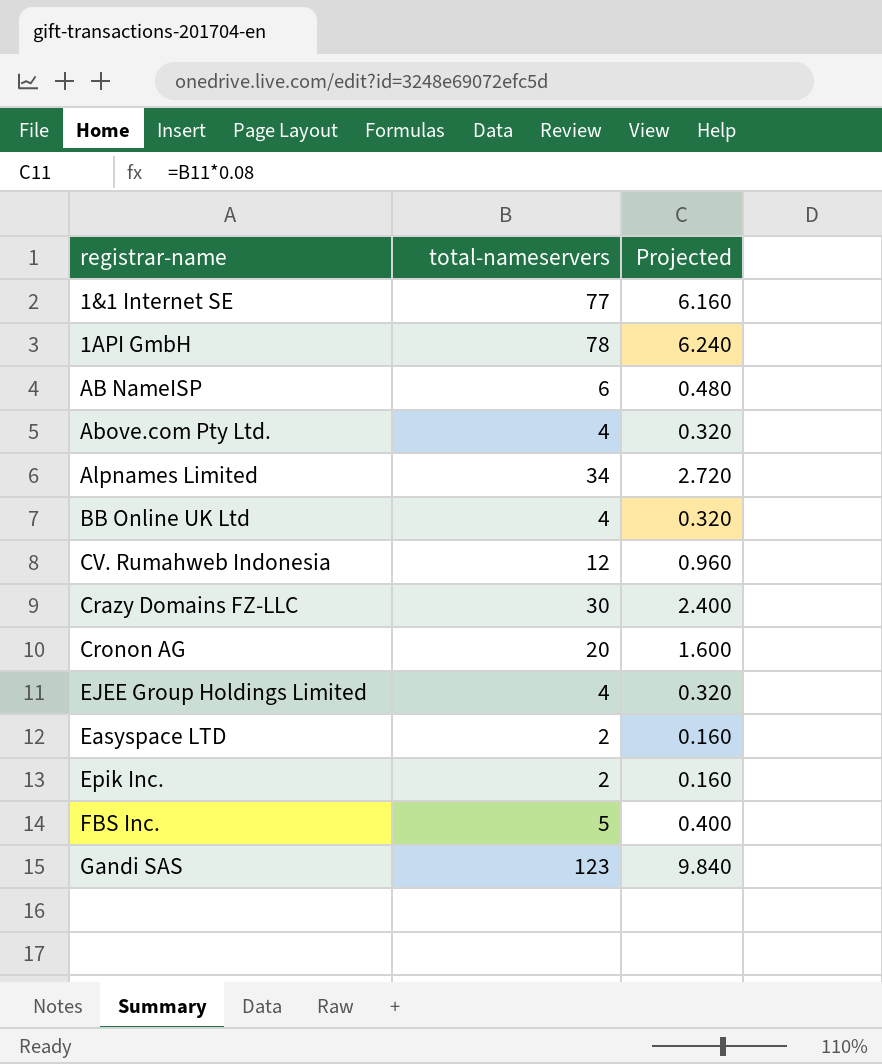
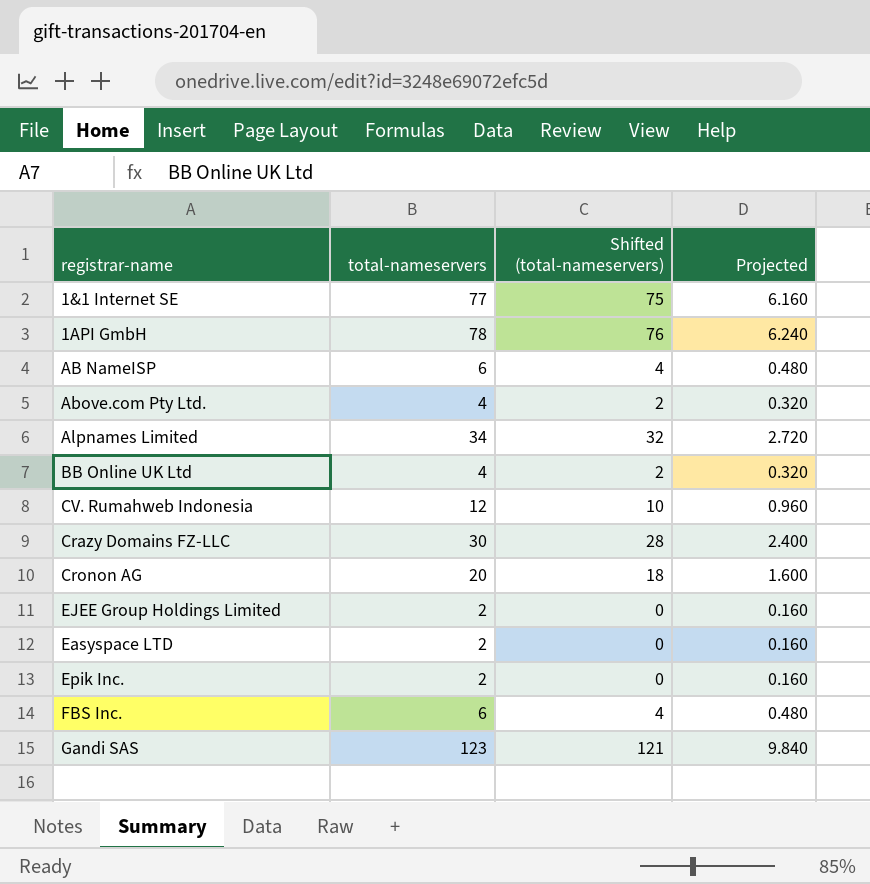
column Shifted (total-nameservers) | formula: none -> [total-nameservers] - 2
EJEE Group Holdings Limited | total-nameservers: 4 -> 2
EJEE Group Holdings Limited | Projected: 0.320 -> 0.160
FBS Inc. | total-nameservers: 5 -> 6
FBS Inc. | Projected: 0.400 -> 0.480

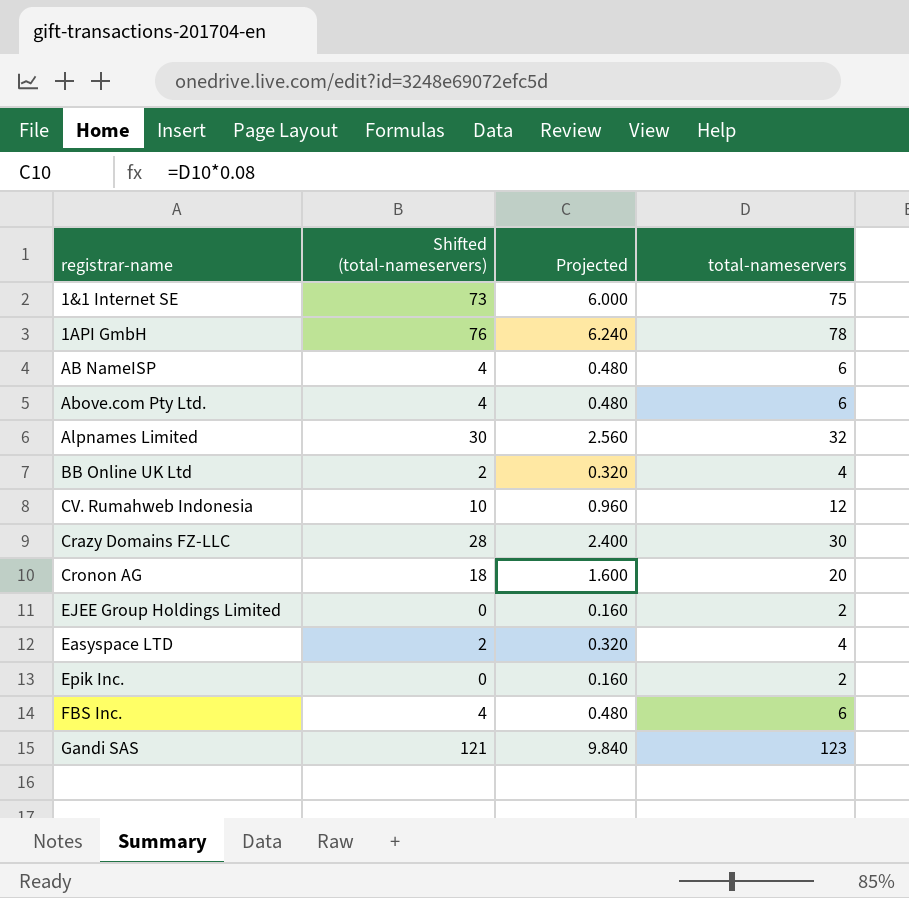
column total-nameservers | position: 2 -> 4
1&1 Internet SE | Shifted (total-nameservers): 75 -> 73
1&1 Internet SE | Projected: 6.160 -> 6.000
1&1 Internet SE | total-nameservers: 77 -> 75
Above.com Pty Ltd. | Shifted (total-nameservers): 2 -> 4
Above.com Pty Ltd. | Projected: 0.320 -> 0.480
Above.com Pty Ltd. | total-nameservers: 4 -> 6
Alpnames Limited | Shifted (total-nameservers): 32 -> 30
Alpnames Limited | Projected: 2.720 -> 2.560
Alpnames Limited | total-nameservers: 34 -> 32
Easyspace LTD | Shifted (total-nameservers): 0 -> 2
Easyspace LTD | Projected: 0.160 -> 0.320
Easyspace LTD | total-nameservers: 2 -> 4

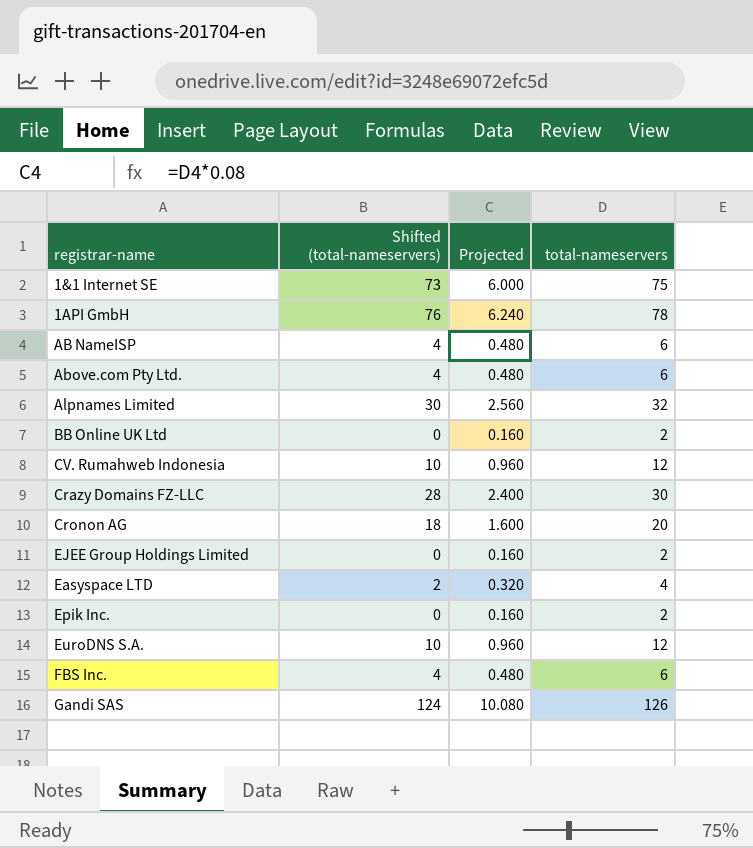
BB Online UK Ltd | Shifted (total-nameservers): 2 -> 0
BB Online UK Ltd | Projected: 0.320 -> 0.160
BB Online UK Ltd | total-nameservers: 4 -> 2
row EuroDNS S.A.: none -> 10 | 0.960 | 12
Gandi SAS | Shifted (total-nameservers): 121 -> 124
Gandi SAS | Projected: 9.840 -> 10.080
Gandi SAS | total-nameservers: 123 -> 126

